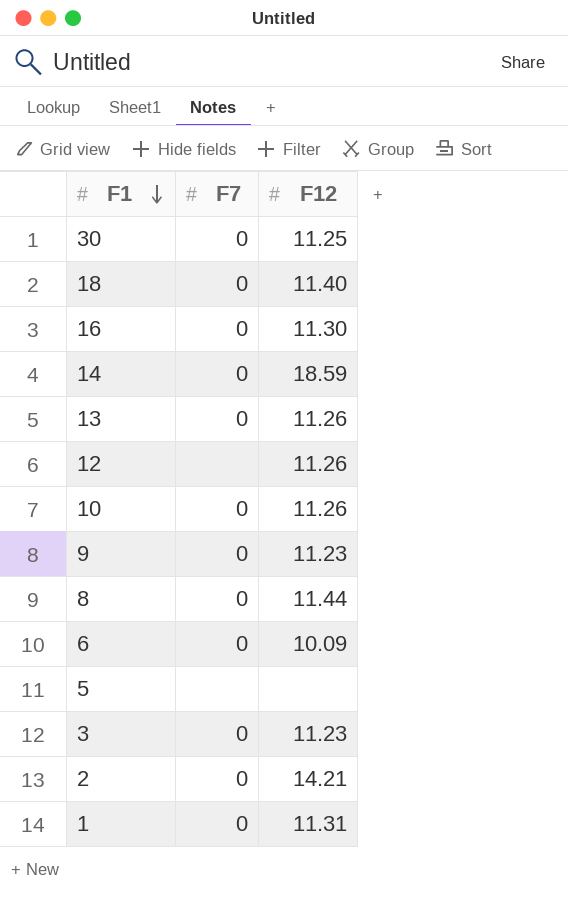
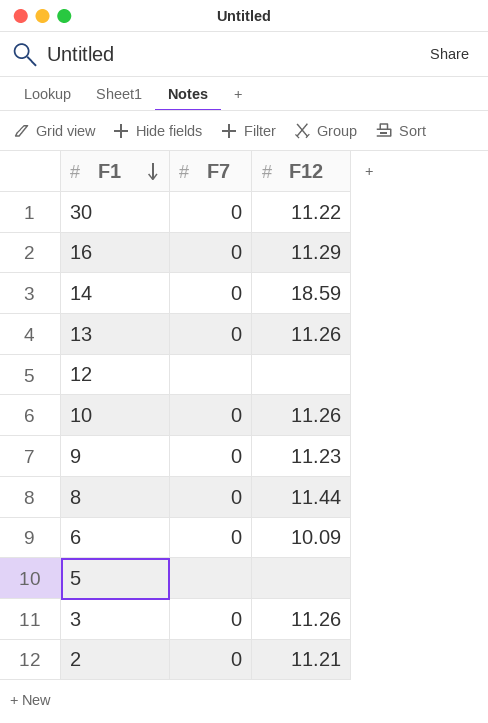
row 18: 0 | 11.40 -> none
row 1: 0 | 11.31 -> none
30 | F12: 11.25 -> 11.22
16 | F12: 11.30 -> 11.29
12 | F12: 11.26 -> none
3 | F12: 11.23 -> 11.26
2 | F12: 14.21 -> 11.21

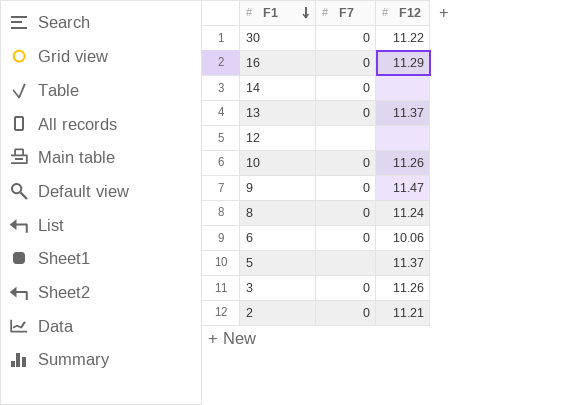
14 | F12: 18.59 -> none
13 | F12: 11.26 -> 11.37
9 | F12: 11.23 -> 11.47
8 | F12: 11.44 -> 11.24
6 | F12: 10.09 -> 10.06
5 | F12: none -> 11.37

